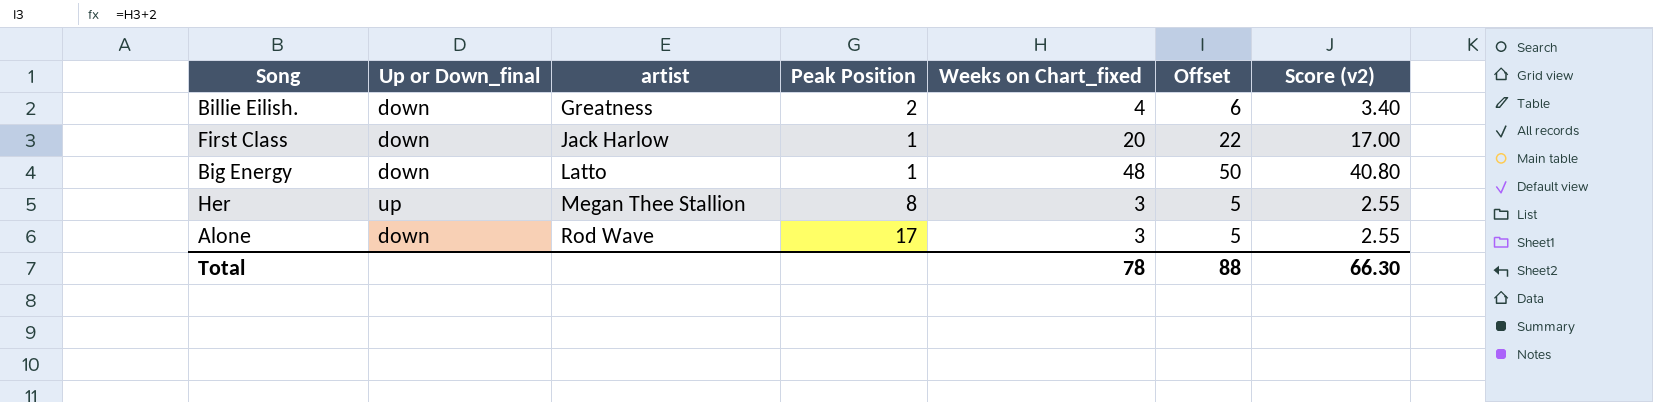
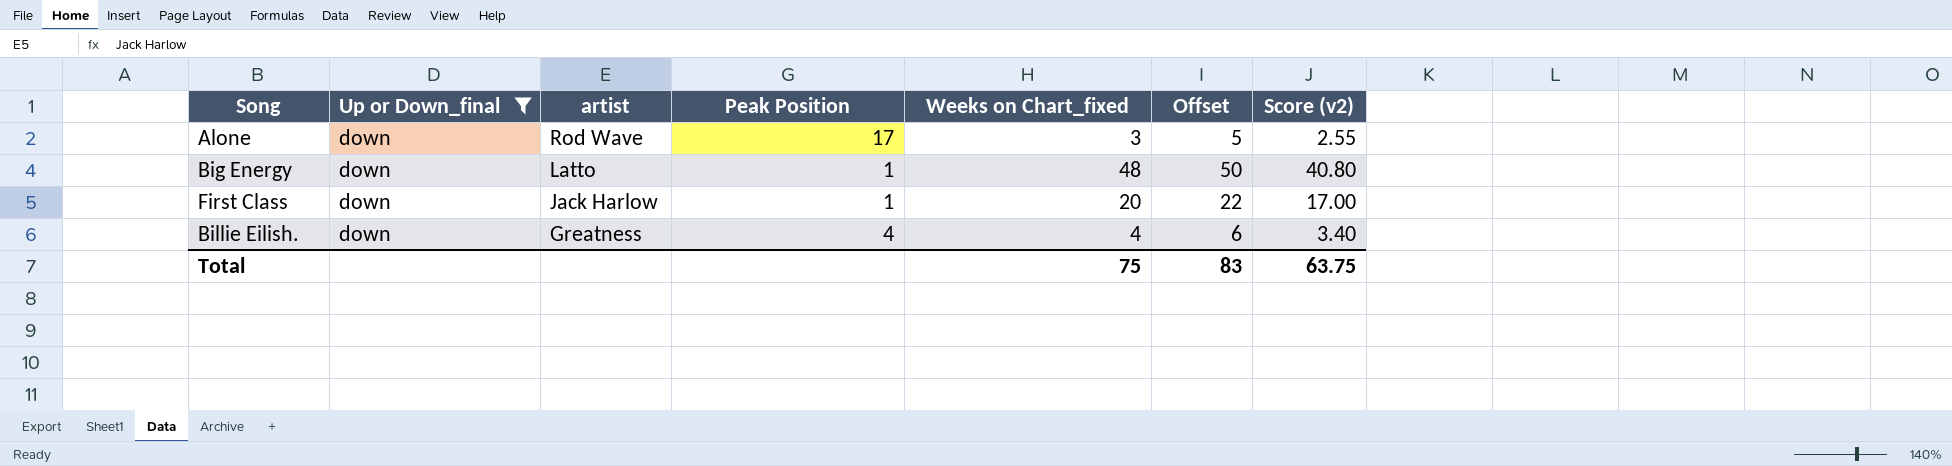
filter: none -> Up or Down_final = down
row order: artist ascending -> artist descending
Billie Eilish. | Peak Position: 2 -> 4
Total | Weeks on Chart_fixed: 78 -> 75
Total | Offset: 88 -> 83
Total | Score (v2): 66.30 -> 63.75

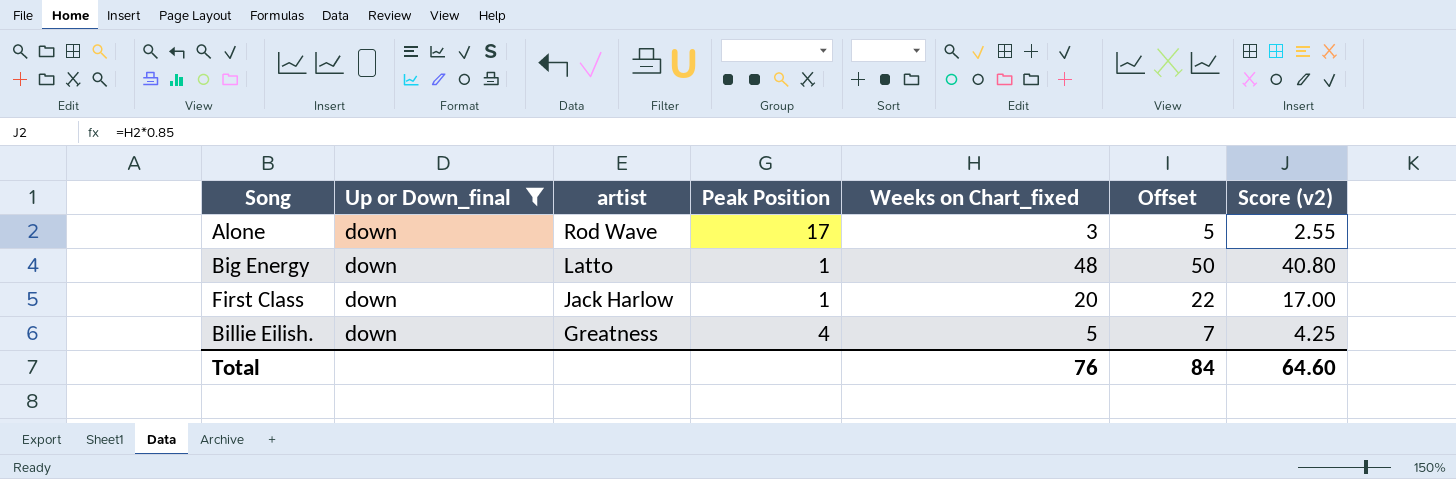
Billie Eilish. | Weeks on Chart_fixed: 4 -> 5
Billie Eilish. | Offset: 6 -> 7
Billie Eilish. | Score (v2): 3.40 -> 4.25
Total | Weeks on Chart_fixed: 75 -> 76
Total | Offset: 83 -> 84
Total | Score (v2): 63.75 -> 64.60

